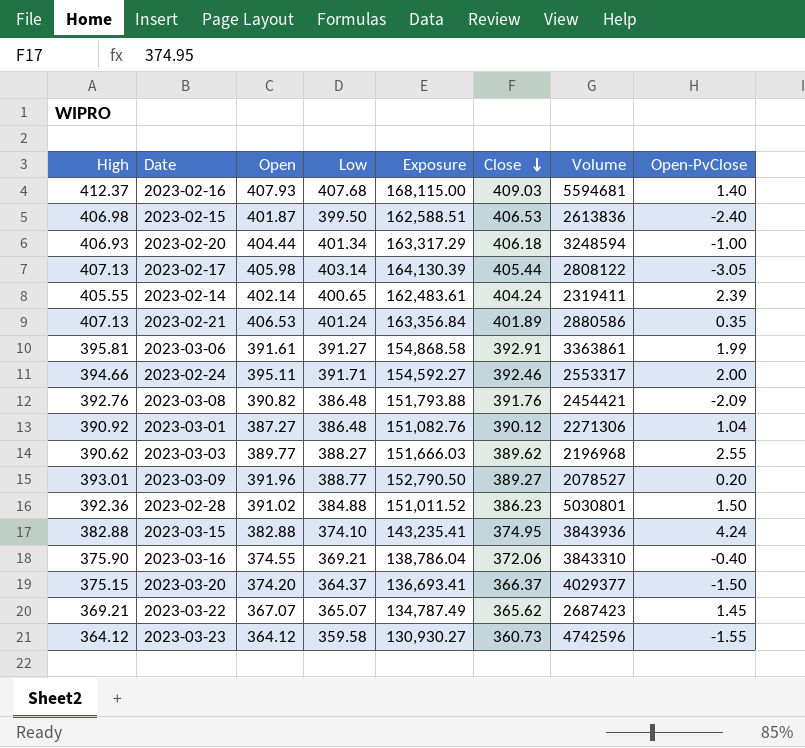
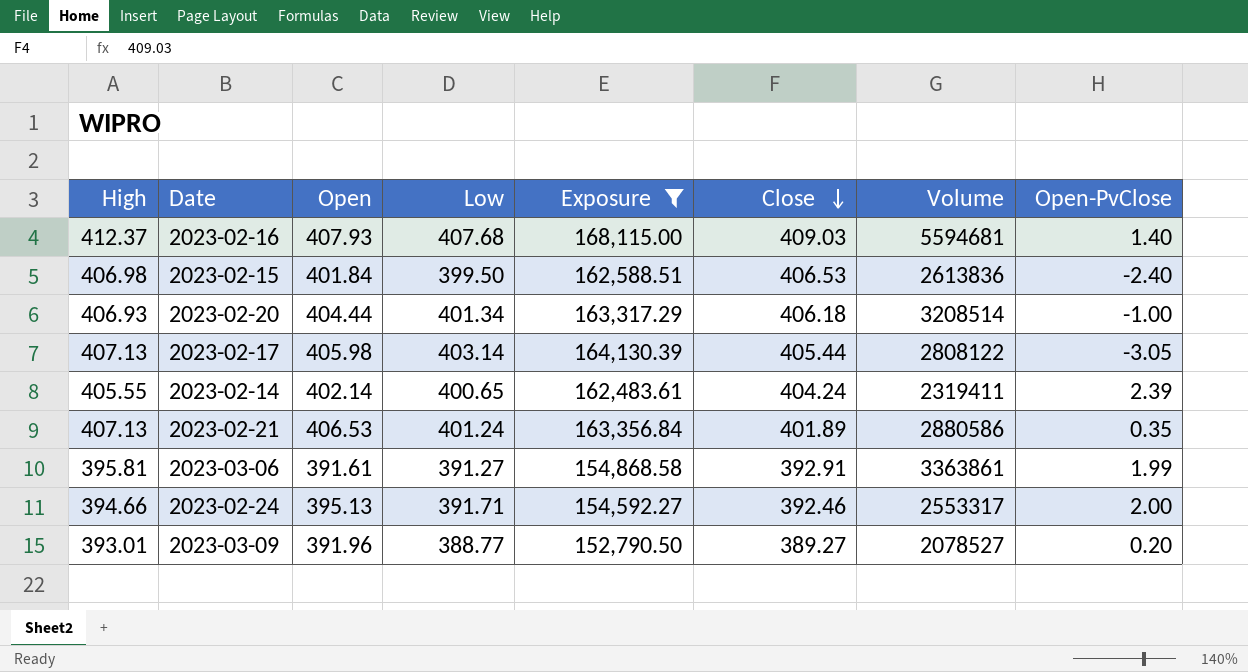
filter: none -> Exposure >= 152,790.50
2023-02-15 | Open: 401.87 -> 401.84
2023-02-20 | Volume: 3248594 -> 3208514
2023-02-24 | Open: 395.11 -> 395.13

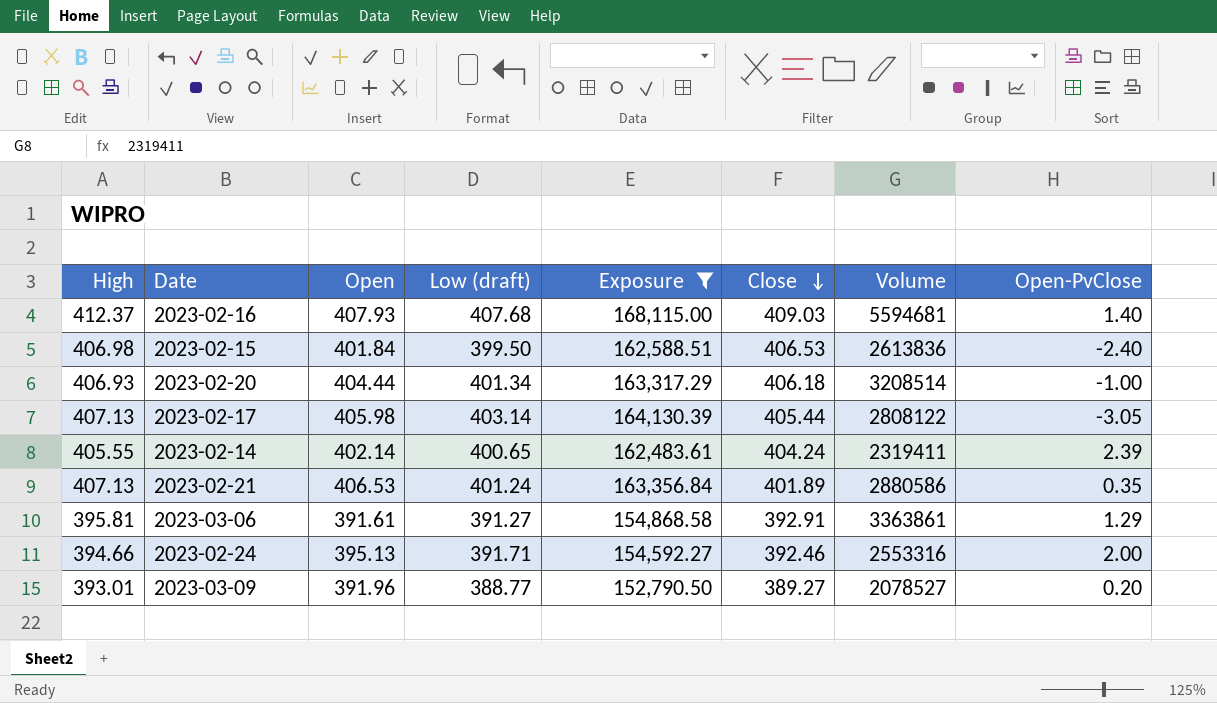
column name: Low -> Low (draft)
2023-03-06 | Open-PvClose: 1.99 -> 1.29
2023-02-24 | Volume: 2553317 -> 2553316

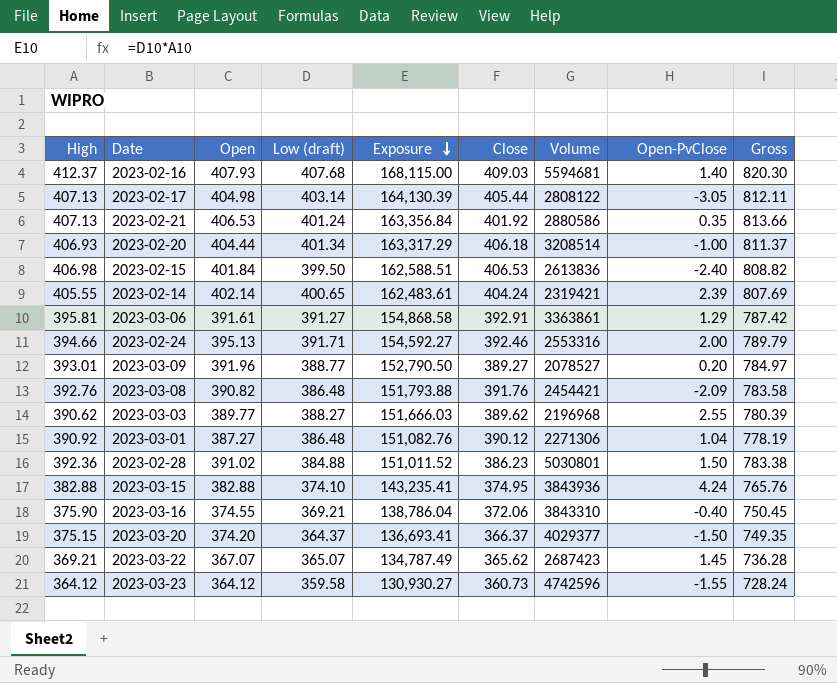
filter: Exposure >= 152,790.50 -> none
row order: Close descending -> Exposure descending
column Gross | formula: none -> [High] + [Open]
2023-02-17 | Open: 405.98 -> 404.98
2023-02-21 | Close: 401.89 -> 401.92
2023-02-14 | Volume: 2319411 -> 2319421

